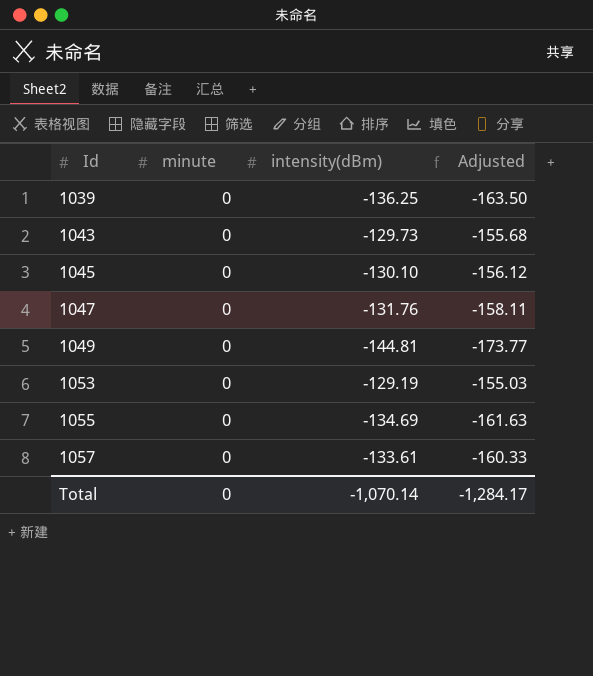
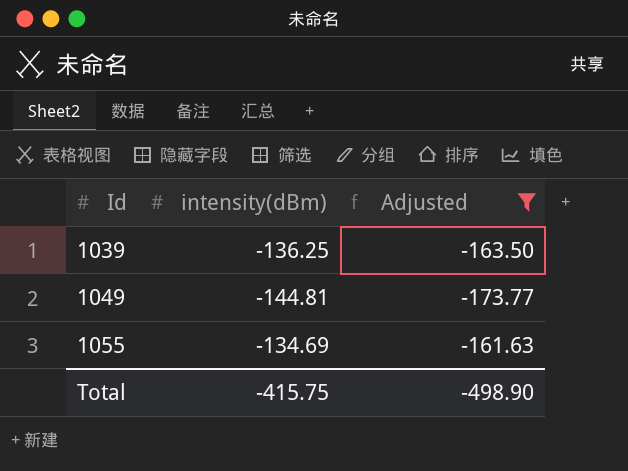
filter: none -> Adjusted <= -161.63
column minute | position: 2 -> none
Total | intensity(dBm): -1,070.14 -> -415.75
Total | Adjusted: -1,284.17 -> -498.90

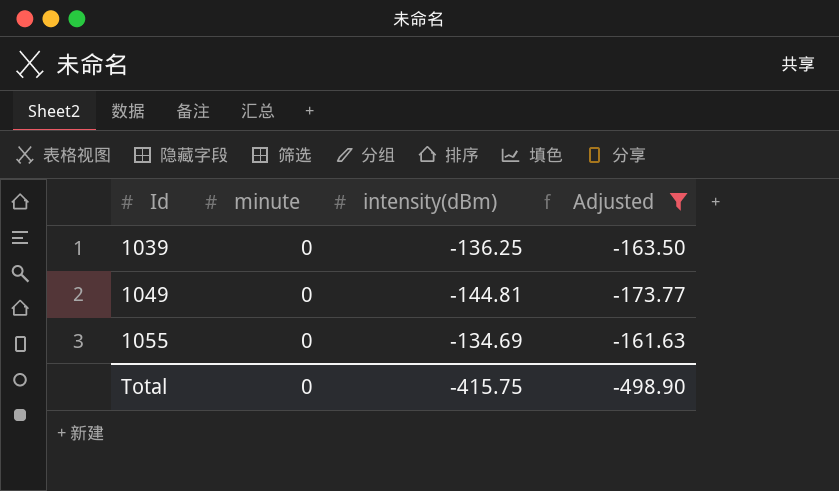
column minute | position: none -> 2

